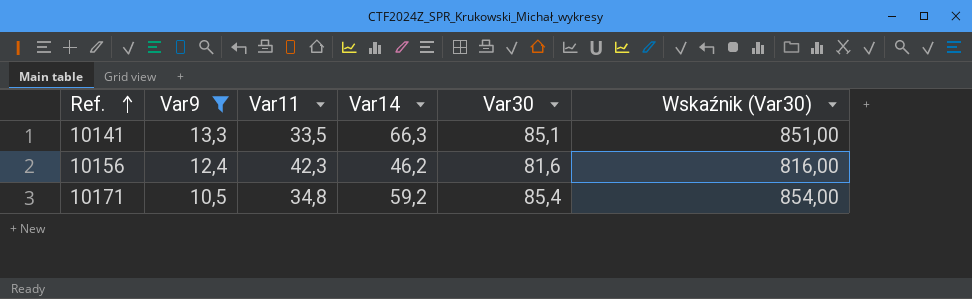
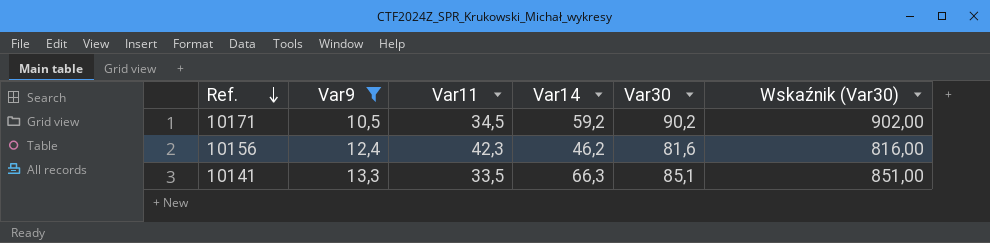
row order: Ref. ascending -> Ref. descending
10171 | Var11: 34,8 -> 34,5
10171 | Var30: 85,4 -> 90,2
10171 | Wskaźnik (Var30): 854,00 -> 902,00

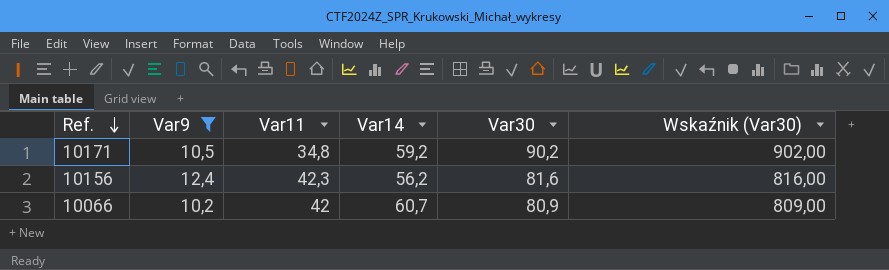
row 10141: 13,3 | 33,5 | 66,3 | 85,1 | 851,00 -> none
10171 | Var11: 34,5 -> 34,8
10156 | Var14: 46,2 -> 56,2
row 10066: none -> 10,2 | 42 | 60,7 | 80,9 | 809,00

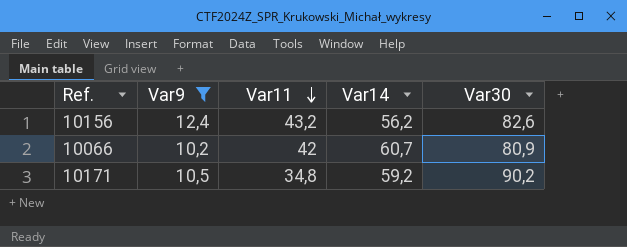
row order: Ref. descending -> Var11 descending
column Wskaźnik (Var30) | formula: [Var30] * 10 -> none
10156 | Var11: 42,3 -> 43,2
10156 | Var30: 81,6 -> 82,6

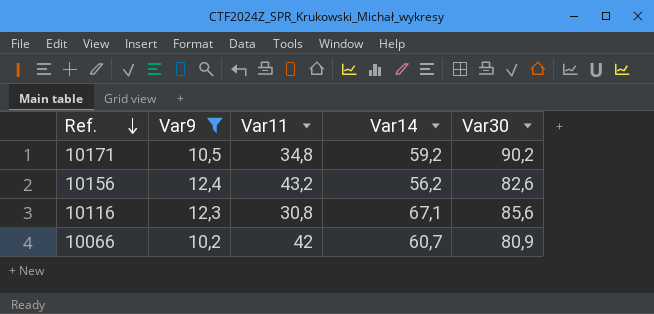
row order: Var11 descending -> Ref. descending
row 10116: none -> 12,3 | 30,8 | 67,1 | 85,6

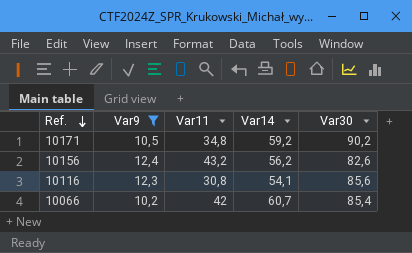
10116 | Var14: 67,1 -> 54,1
10066 | Var30: 80,9 -> 85,4

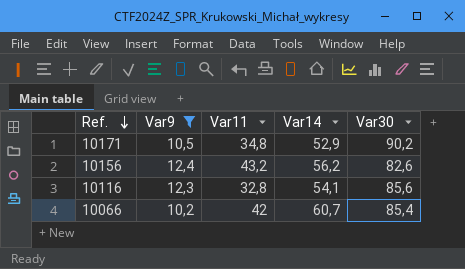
10171 | Var14: 59,2 -> 52,9
10116 | Var11: 30,8 -> 32,8

